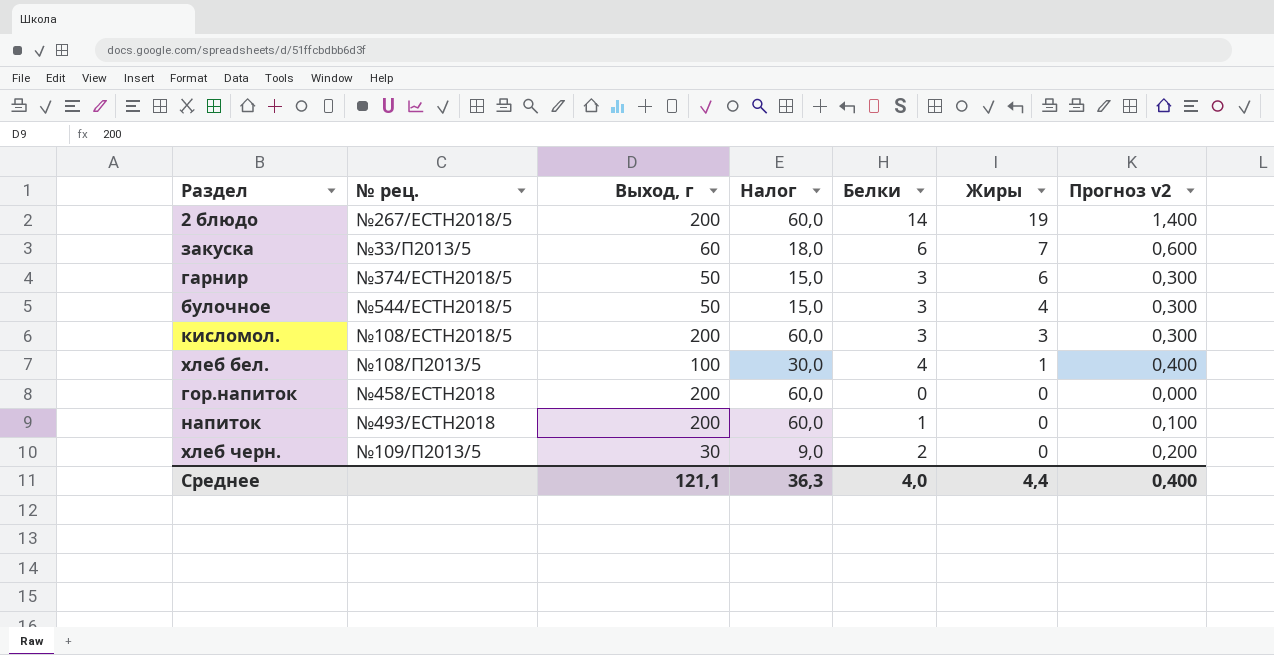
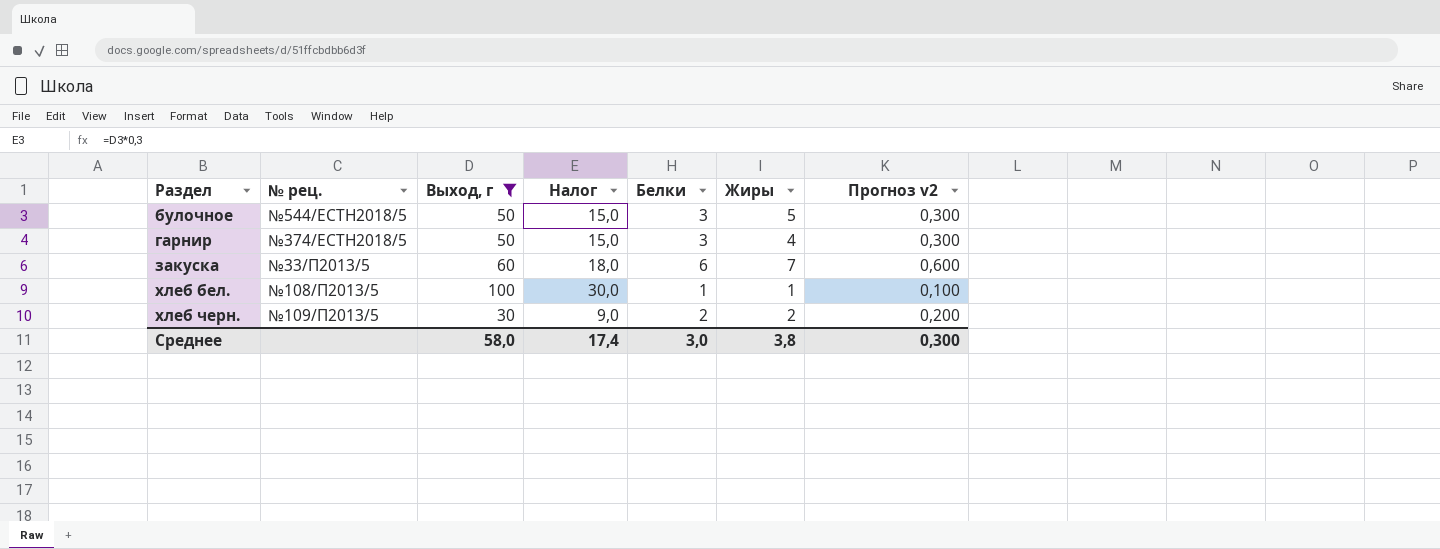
filter: none -> Выход, г != 200
row order: Жиры descending -> Раздел ascending
булочное | Жиры: 4 -> 5
гарнир | Жиры: 6 -> 4
хлеб бел. | Белки: 4 -> 1
хлеб бел. | Прогноз v2: 0,400 -> 0,100
хлеб черн. | Жиры: 0 -> 2
Среднее | Выход, г: 121,1 -> 58,0
Среднее | Налог: 36,3 -> 17,4
Среднее | Белки: 4,0 -> 3,0
Среднее | Жиры: 4,4 -> 3,8
Среднее | Прогноз v2: 0,400 -> 0,300

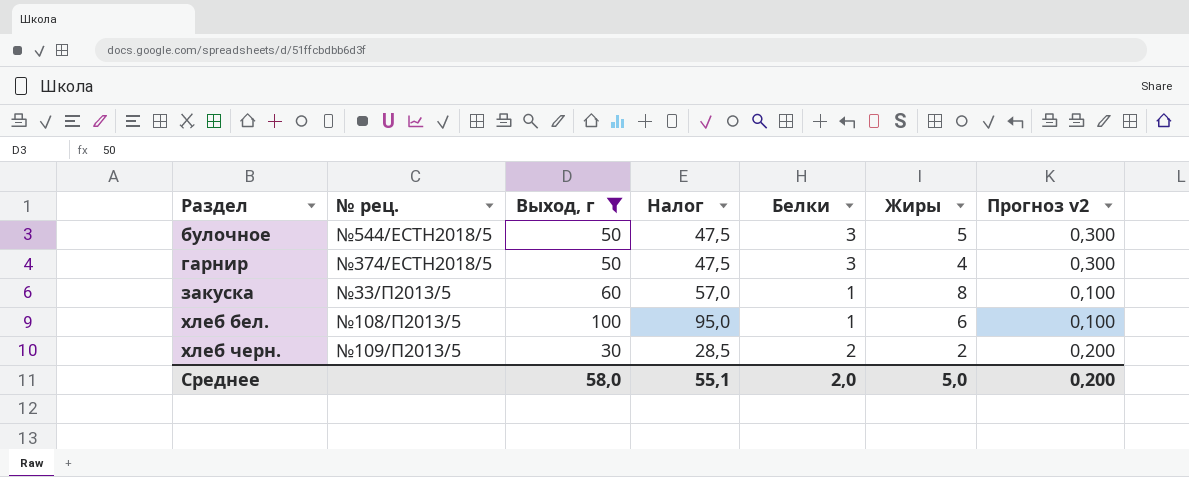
column Налог | formula: [Выход, г] * 0,3 -> [Выход, г] * 0,95
закуска | Белки: 6 -> 1
закуска | Жиры: 7 -> 8
закуска | Прогноз v2: 0,600 -> 0,100
хлеб бел. | Жиры: 1 -> 6
Среднее | Налог: 17,4 -> 55,1
Среднее | Белки: 3,0 -> 2,0
Среднее | Жиры: 3,8 -> 5,0
Среднее | Прогноз v2: 0,300 -> 0,200

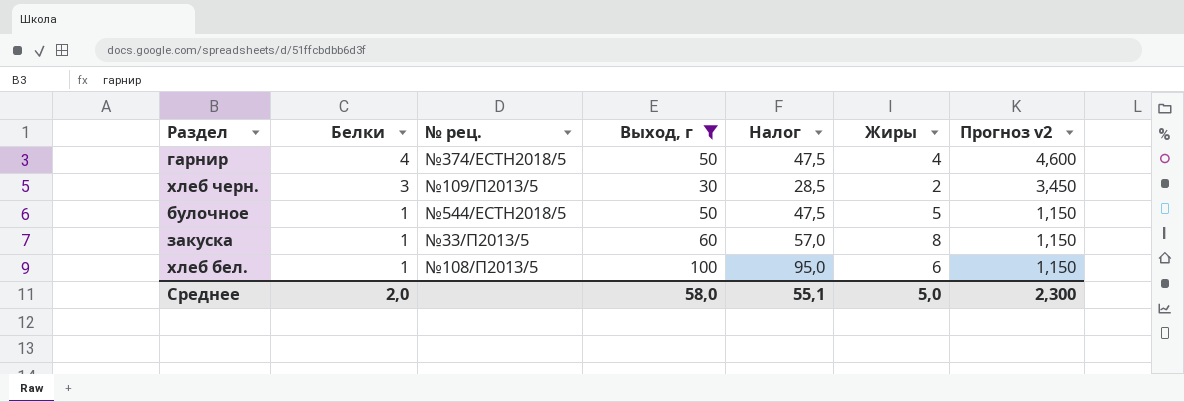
row order: Раздел ascending -> Белки descending
column Белки | position: 5 -> 2
column Прогноз v2 | formula: [Белки] * 0,1 -> [Белки] * 1,15
гарнир | Белки: 3 -> 4
хлеб черн. | Белки: 2 -> 3
булочное | Белки: 3 -> 1
Среднее | Прогноз v2: 0,200 -> 2,300

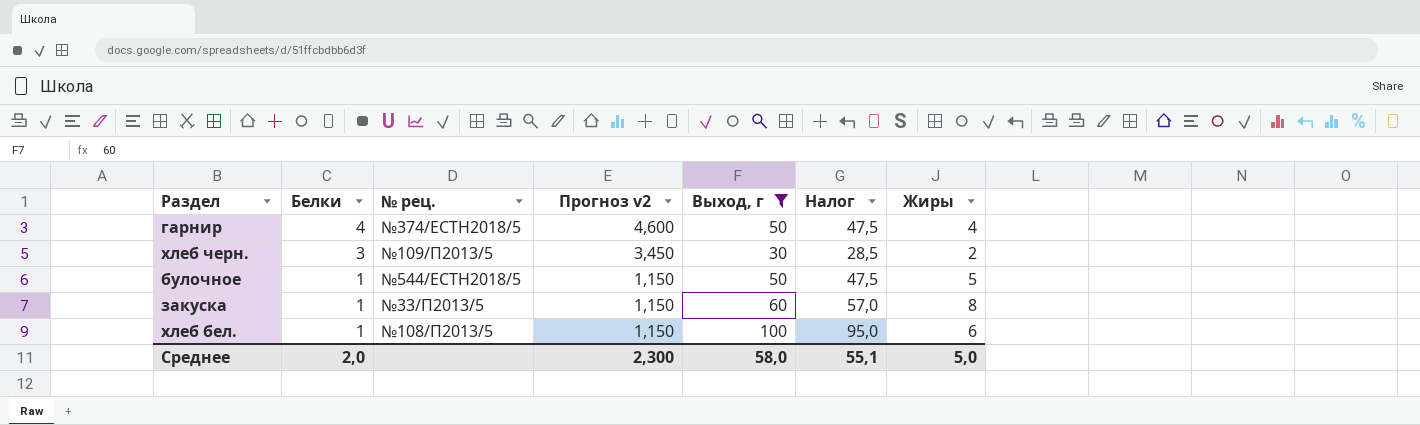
column Прогноз v2 | position: 7 -> 4

